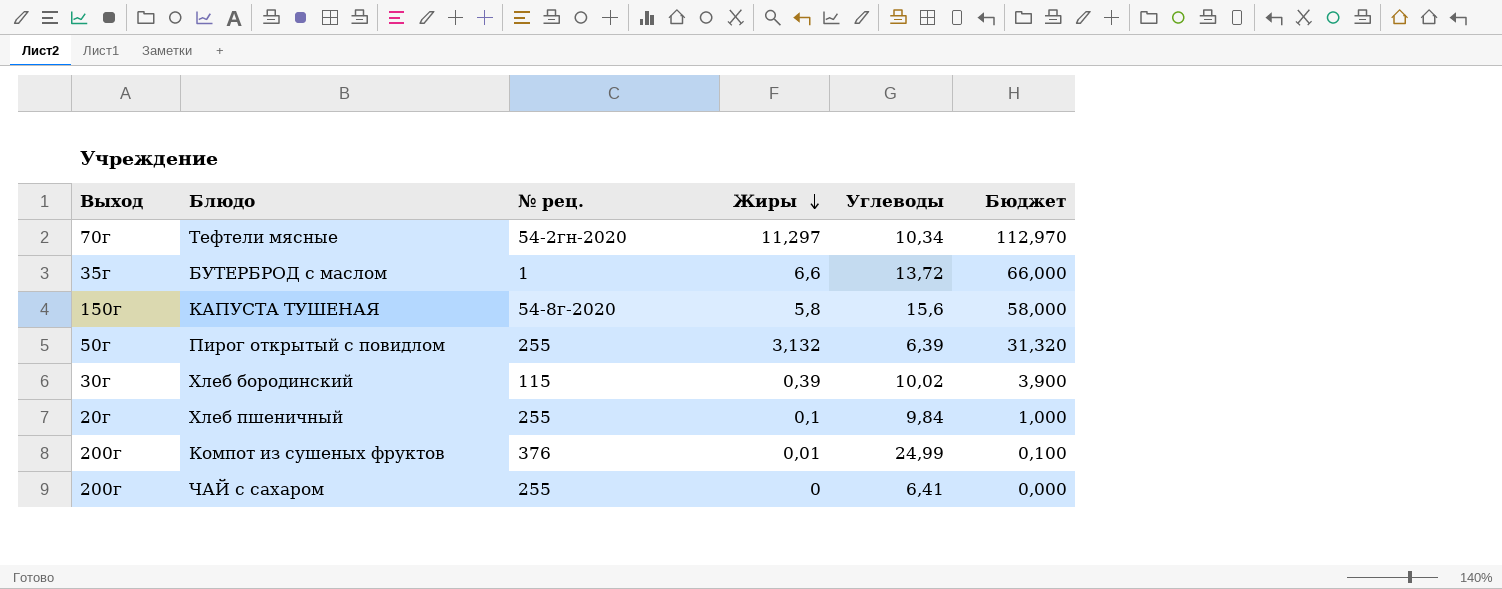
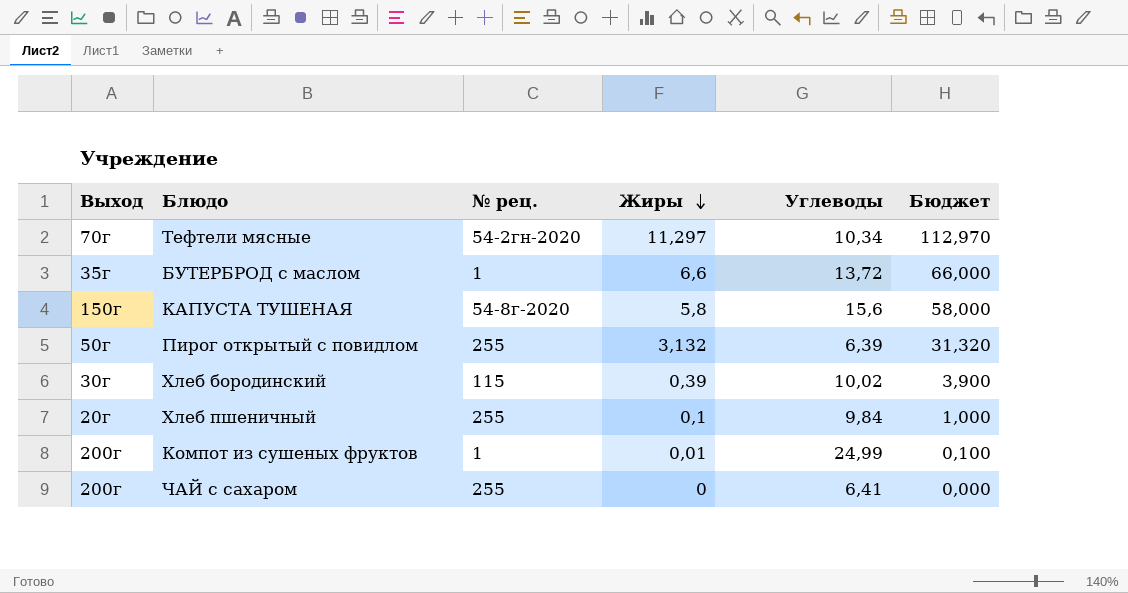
Компот из сушеных фруктов | № рец.: 376 -> 1

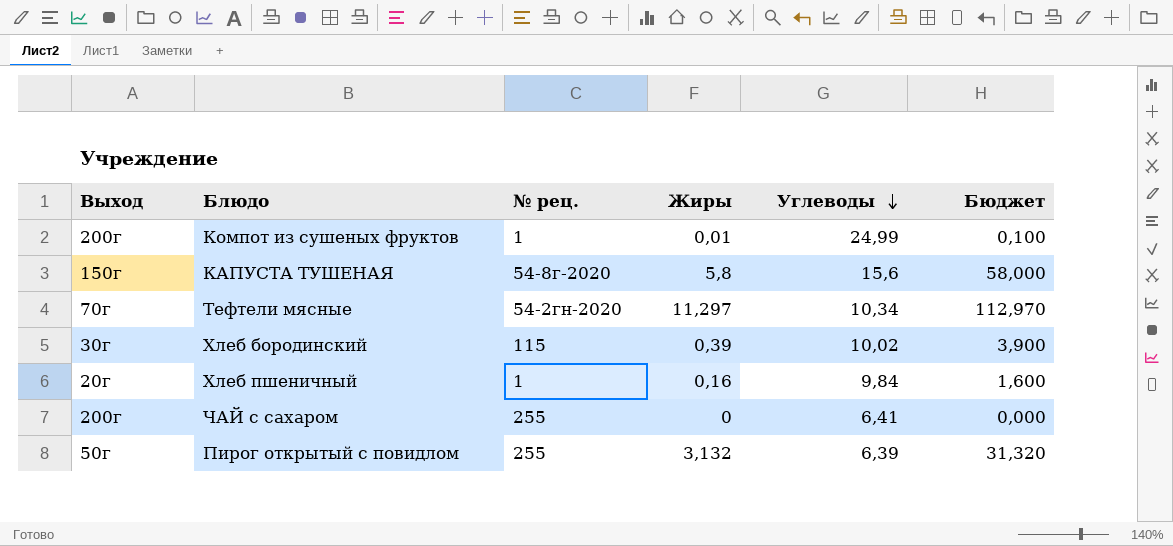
row order: Жиры descending -> Углеводы descending
row БУТЕРБРОД с маслом: 35г | 1 | 6,6 | 13,72 | 66,000 -> none
Хлеб пшеничный | № рец.: 255 -> 1
Хлеб пшеничный | Жиры: 0,1 -> 0,16
Хлеб пшеничный | Бюджет: 1,000 -> 1,600

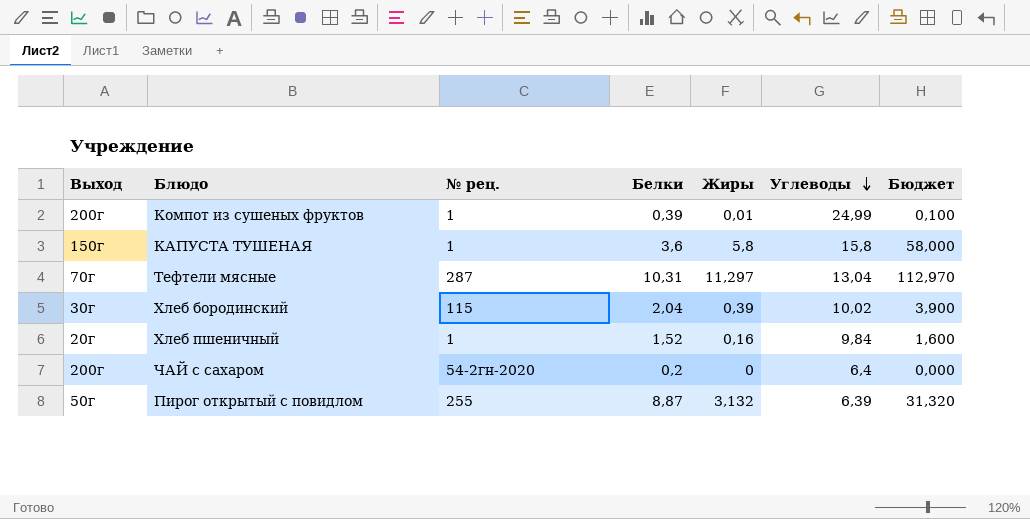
column Белки | position: none -> 4
КАПУСТА ТУШЕНАЯ | № рец.: 54-8г-2020 -> 1
КАПУСТА ТУШЕНАЯ | Углеводы: 15,6 -> 15,8
Тефтели мясные | № рец.: 54-2гн-2020 -> 287
Тефтели мясные | Углеводы: 10,34 -> 13,04
ЧАЙ с сахаром | № рец.: 255 -> 54-2гн-2020
ЧАЙ с сахаром | Углеводы: 6,41 -> 6,4

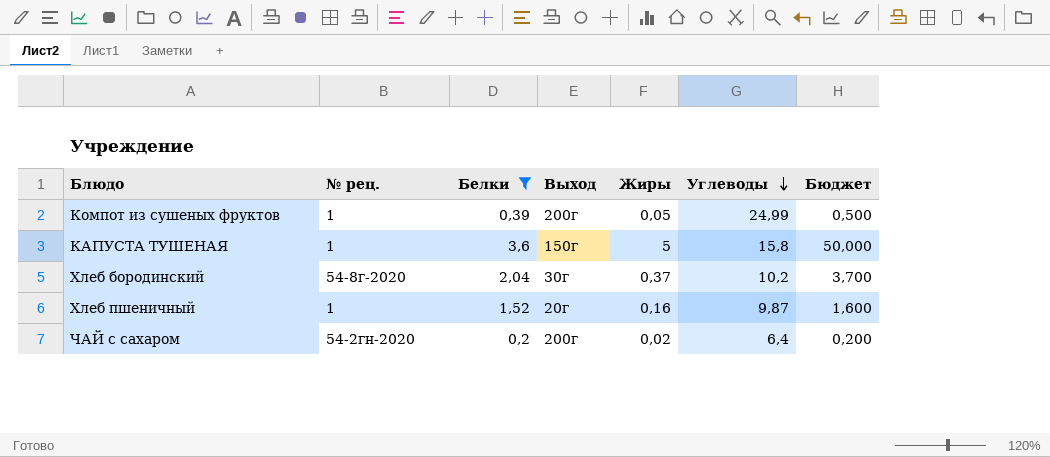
filter: none -> Белки <= 3,6
column Выход | position: 1 -> 4
Компот из сушеных фруктов | Жиры: 0,01 -> 0,05
Компот из сушеных фруктов | Бюджет: 0,100 -> 0,500
КАПУСТА ТУШЕНАЯ | Жиры: 5,8 -> 5
КАПУСТА ТУШЕНАЯ | Бюджет: 58,000 -> 50,000
Хлеб бородинский | № рец.: 115 -> 54-8г-2020
Хлеб бородинский | Жиры: 0,39 -> 0,37
Хлеб бородинский | Углеводы: 10,02 -> 10,2
Хлеб бородинский | Бюджет: 3,900 -> 3,700
Хлеб пшеничный | Углеводы: 9,84 -> 9,87
ЧАЙ с сахаром | Жиры: 0 -> 0,02
ЧАЙ с сахаром | Бюджет: 0,000 -> 0,200

